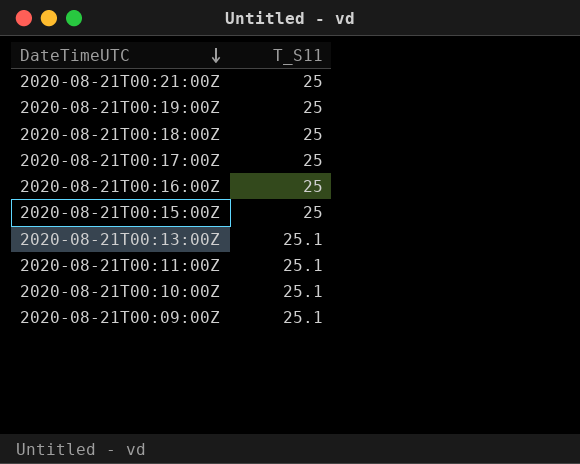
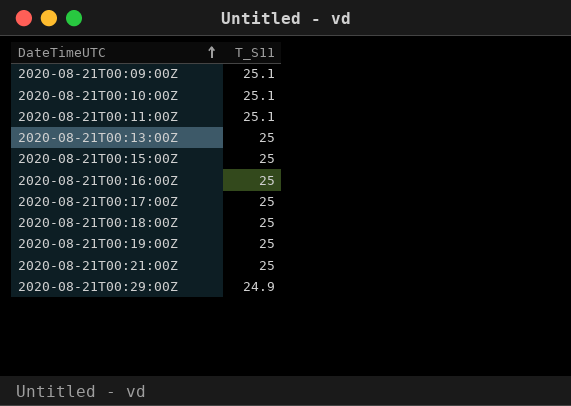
row order: DateTimeUTC descending -> DateTimeUTC ascending
2020-08-21T00:13:00Z | T_S11: 25.1 -> 25
row 2020-08-21T00:29:00Z: none -> 24.9

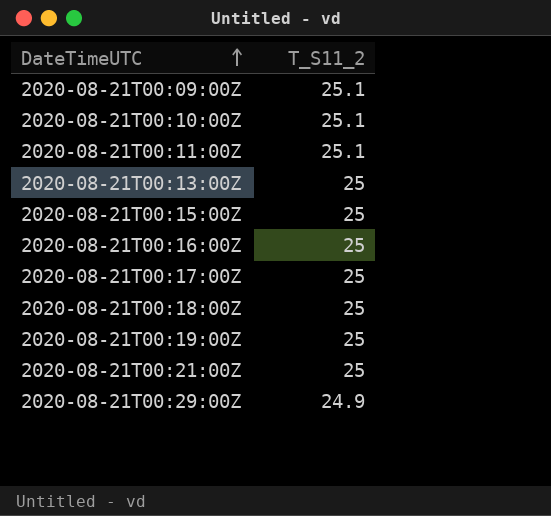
column name: T_S11 -> T_S11_2

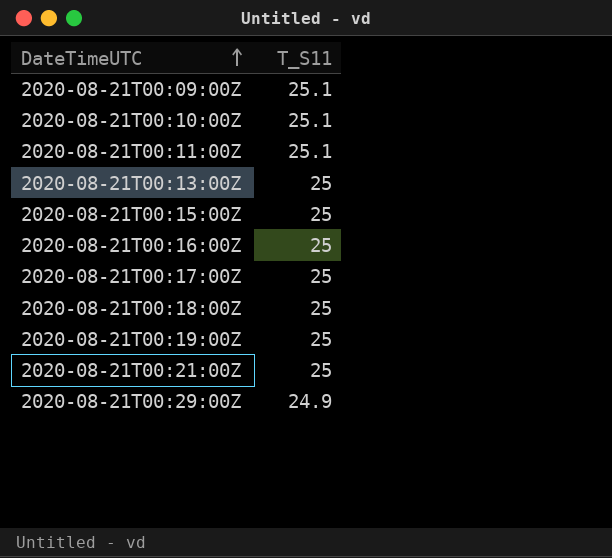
column name: T_S11_2 -> T_S11

